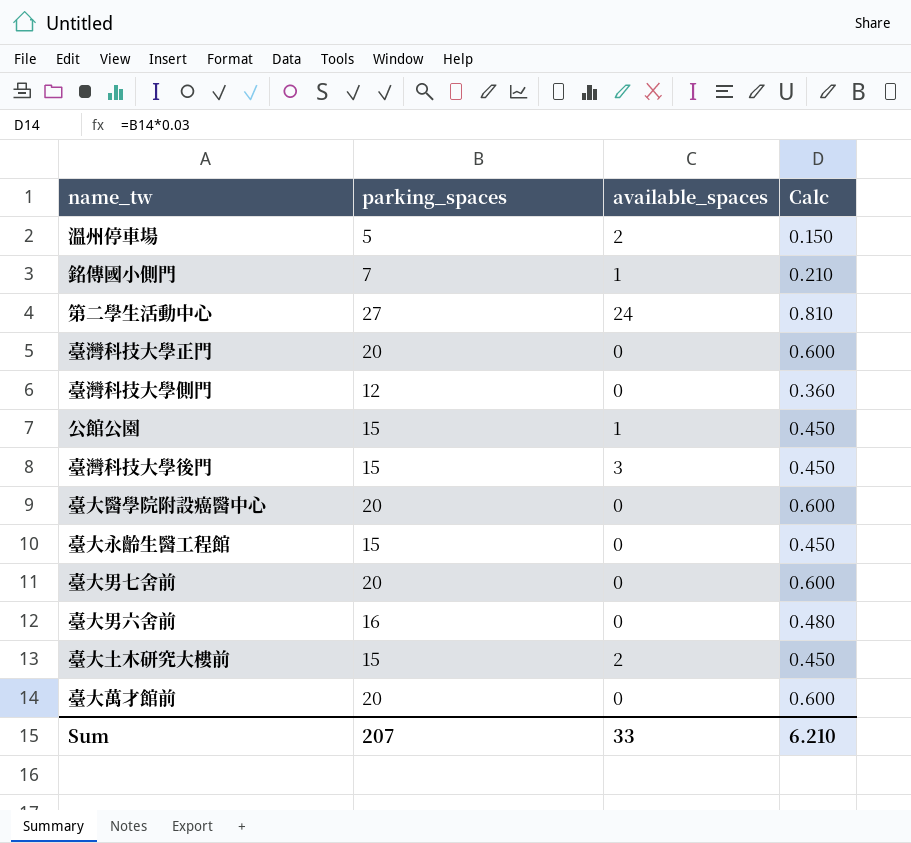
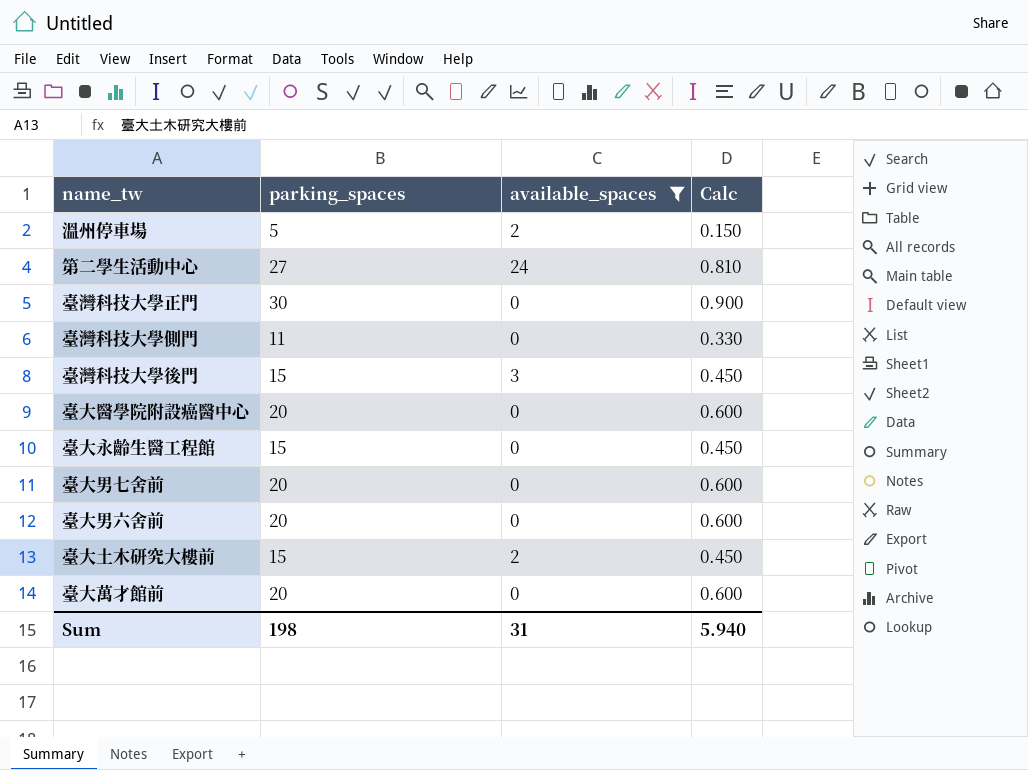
filter: none -> available_spaces != 1
臺灣科技大學正門 | parking_spaces: 20 -> 30
臺灣科技大學正門 | Calc: 0.600 -> 0.900
臺灣科技大學側門 | parking_spaces: 12 -> 11
臺灣科技大學側門 | Calc: 0.360 -> 0.330
臺大男六舍前 | parking_spaces: 16 -> 20
臺大男六舍前 | Calc: 0.480 -> 0.600
Sum | parking_spaces: 207 -> 198
Sum | available_spaces: 33 -> 31
Sum | Calc: 6.210 -> 5.940

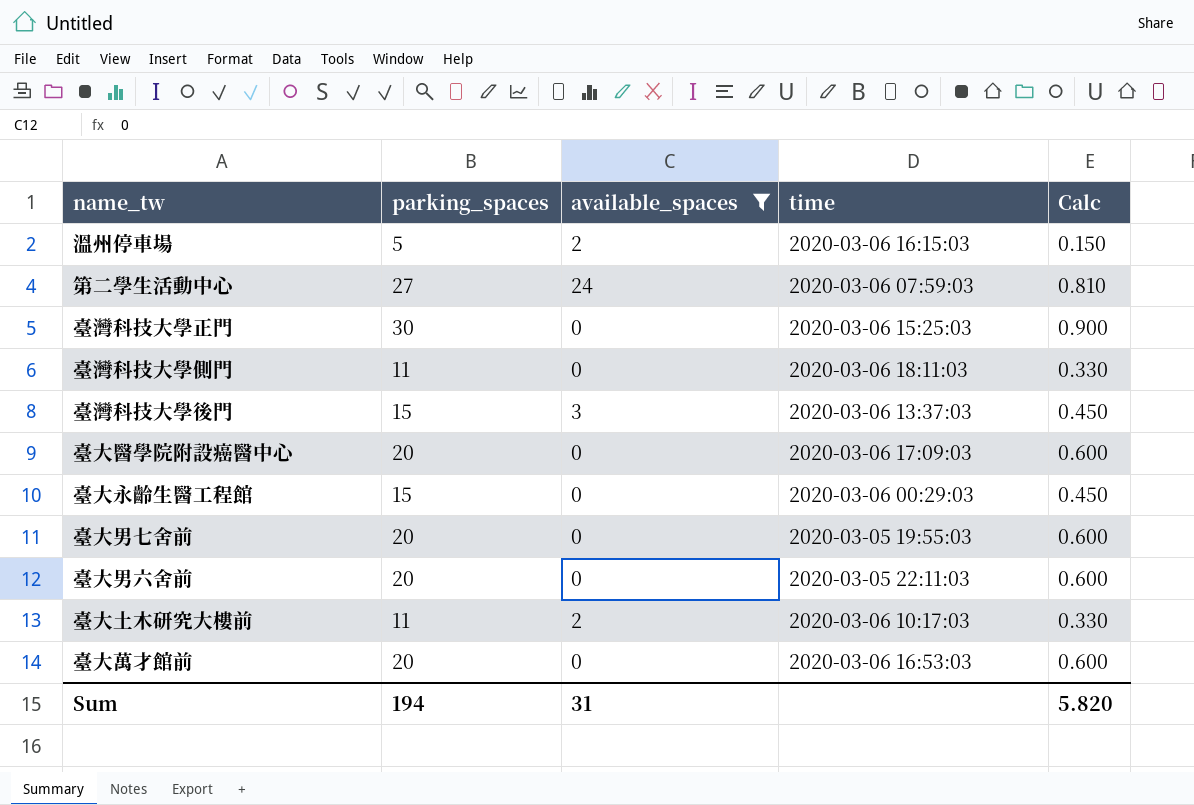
column time | position: none -> 4
臺大土木研究大樓前 | parking_spaces: 15 -> 11
臺大土木研究大樓前 | Calc: 0.450 -> 0.330
Sum | parking_spaces: 198 -> 194
Sum | Calc: 5.940 -> 5.820

